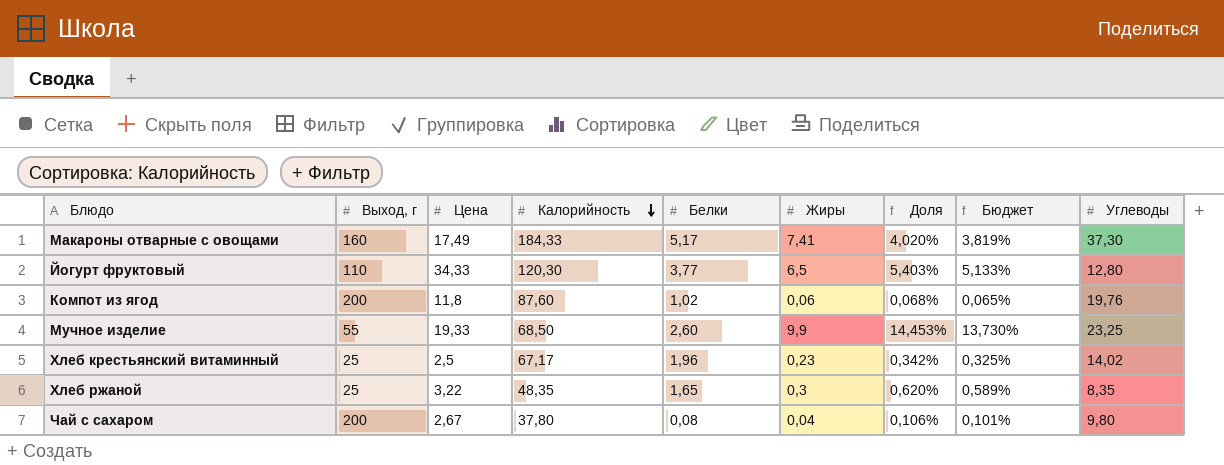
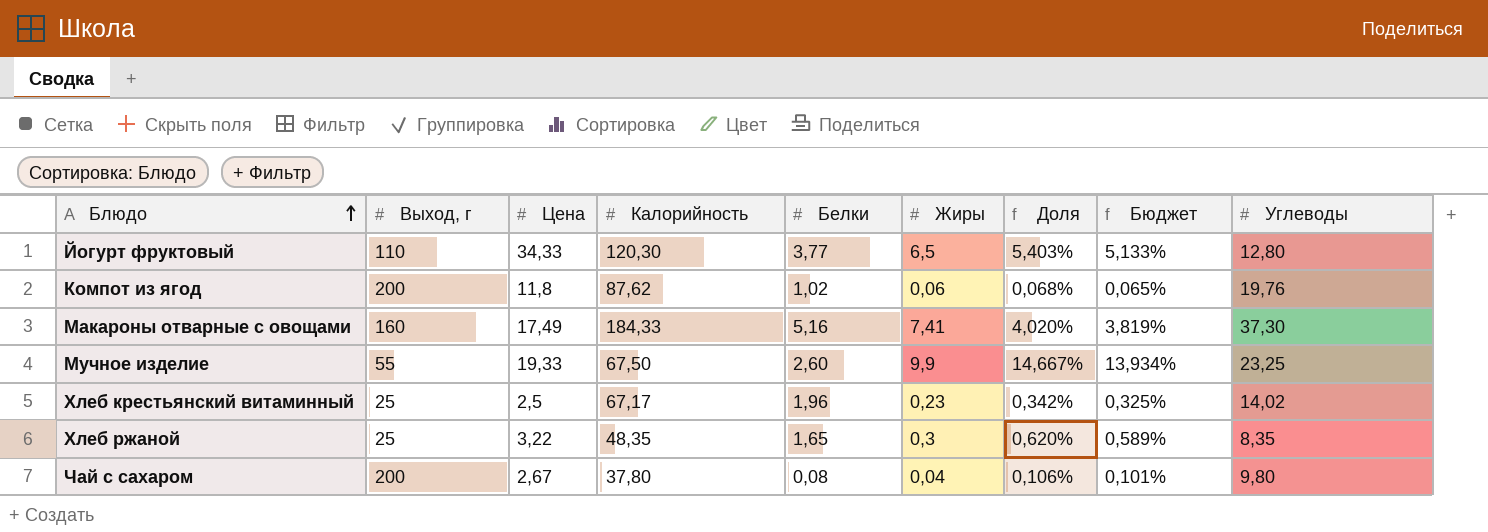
row order: Калорийность descending -> Блюдо ascending
Компот из ягод | Калорийность: 87,60 -> 87,62
Макароны отварные с овощами | Белки: 5,17 -> 5,16
Мучное изделие | Калорийность: 68,50 -> 67,50
Мучное изделие | Доля: 14,453% -> 14,667%
Мучное изделие | Бюджет: 13,730% -> 13,934%

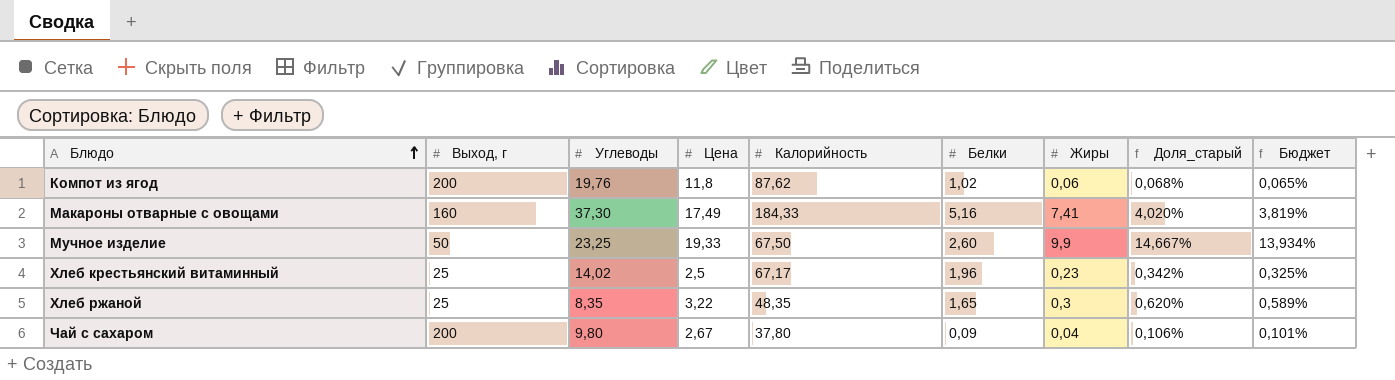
column Углеводы | position: 9 -> 3
column name: Доля -> Доля_старый
row Йогурт фруктовый: 110 | 34,33 | 120,30 | 3,77 | 6,5 | 5,403% | 5,133% | 12,80 -> none
Мучное изделие | Выход, г: 55 -> 50
Чай с сахаром | Белки: 0,08 -> 0,09

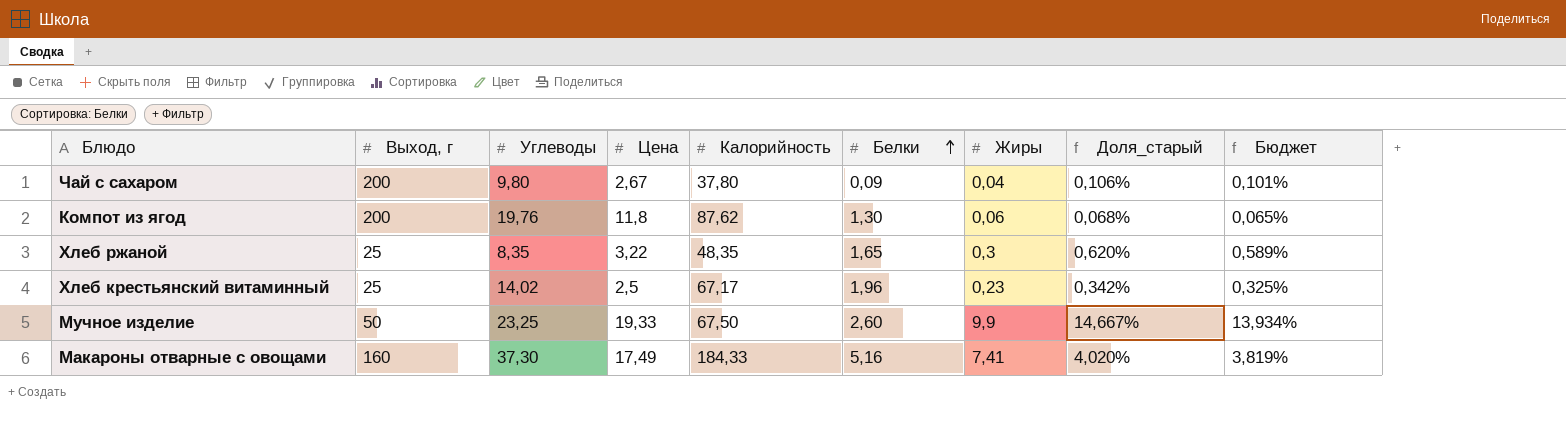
row order: Блюдо ascending -> Белки ascending
Компот из ягод | Белки: 1,02 -> 1,30

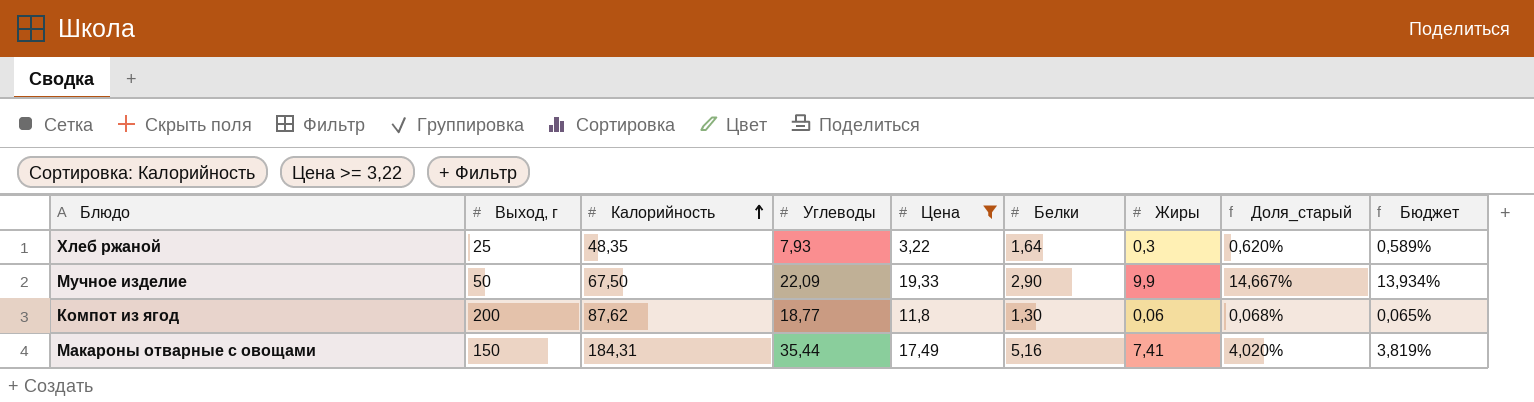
filter: none -> Цена >= 3,22
row order: Белки ascending -> Калорийность ascending
column Калорийность | position: 5 -> 3
Хлеб ржаной | Углеводы: 8,35 -> 7,93
Хлеб ржаной | Белки: 1,65 -> 1,64
Мучное изделие | Углеводы: 23,25 -> 22,09
Мучное изделие | Белки: 2,60 -> 2,90
Компот из ягод | Углеводы: 19,76 -> 18,77
Макароны отварные с овощами | Выход, г: 160 -> 150
Макароны отварные с овощами | Калорийность: 184,33 -> 184,31
Макароны отварные с овощами | Углеводы: 37,30 -> 35,44

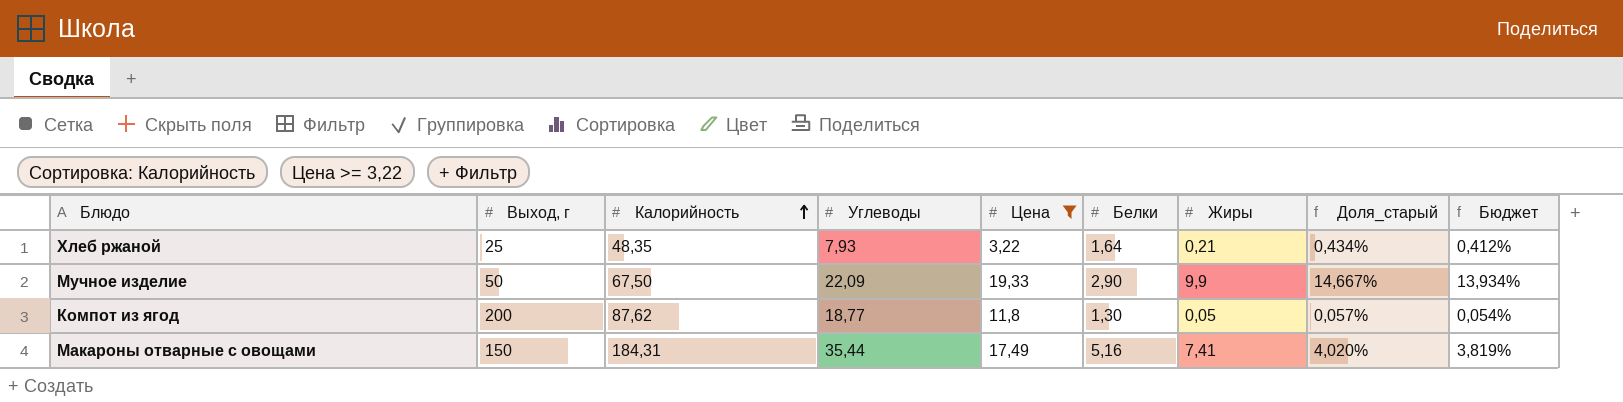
Хлеб ржаной | Жиры: 0,3 -> 0,21
Хлеб ржаной | Доля_старый: 0,620% -> 0,434%
Хлеб ржаной | Бюджет: 0,589% -> 0,412%
Компот из ягод | Жиры: 0,06 -> 0,05
Компот из ягод | Доля_старый: 0,068% -> 0,057%
Компот из ягод | Бюджет: 0,065% -> 0,054%

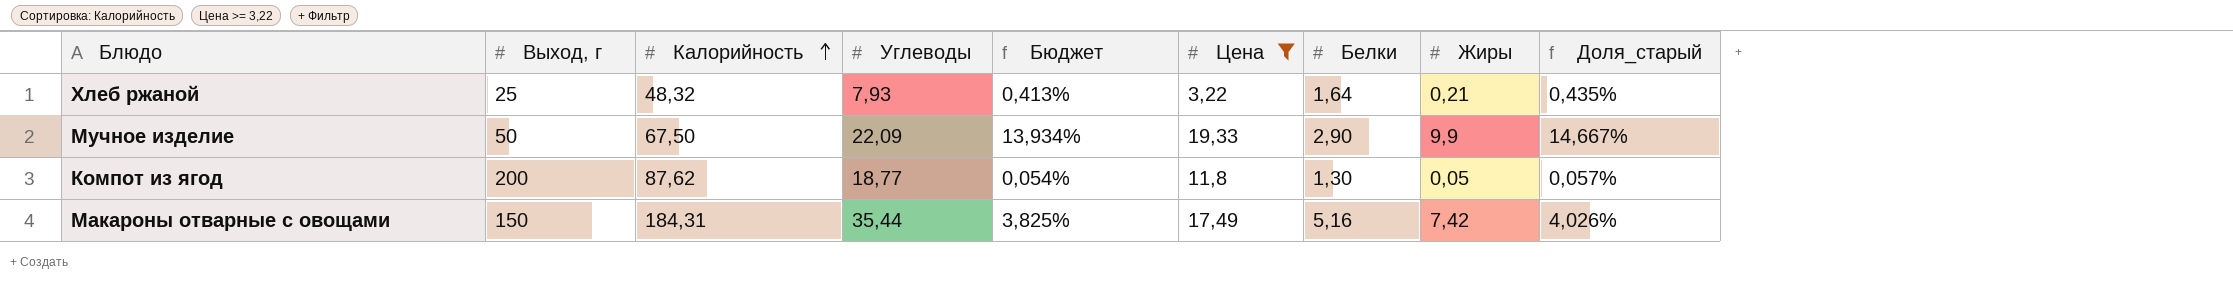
column Бюджет | position: 9 -> 5
Хлеб ржаной | Калорийность: 48,35 -> 48,32
Хлеб ржаной | Бюджет: 0,412% -> 0,413%
Хлеб ржаной | Доля_старый: 0,434% -> 0,435%
Макароны отварные с овощами | Бюджет: 3,819% -> 3,825%
Макароны отварные с овощами | Жиры: 7,41 -> 7,42
Макароны отварные с овощами | Доля_старый: 4,020% -> 4,026%

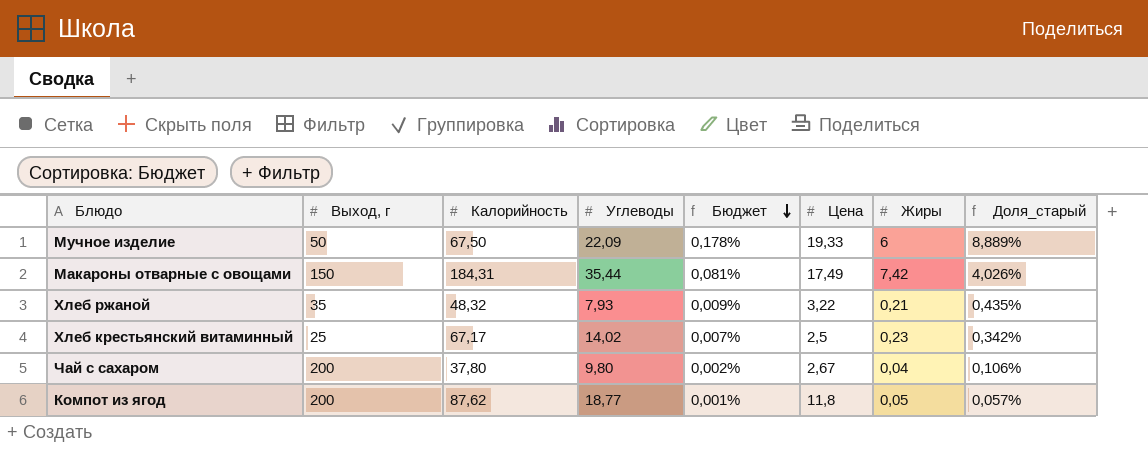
filter: Цена >= 3,22 -> none
row order: Калорийность ascending -> Бюджет descending
column Белки | position: 7 -> none
column Бюджет | formula: [Доля_старый] * 0,95 -> [Доля_старый] * 0,02
Мучное изделие | Жиры: 9,9 -> 6
Мучное изделие | Доля_старый: 14,667% -> 8,889%
Хлеб ржаной | Выход, г: 25 -> 35

